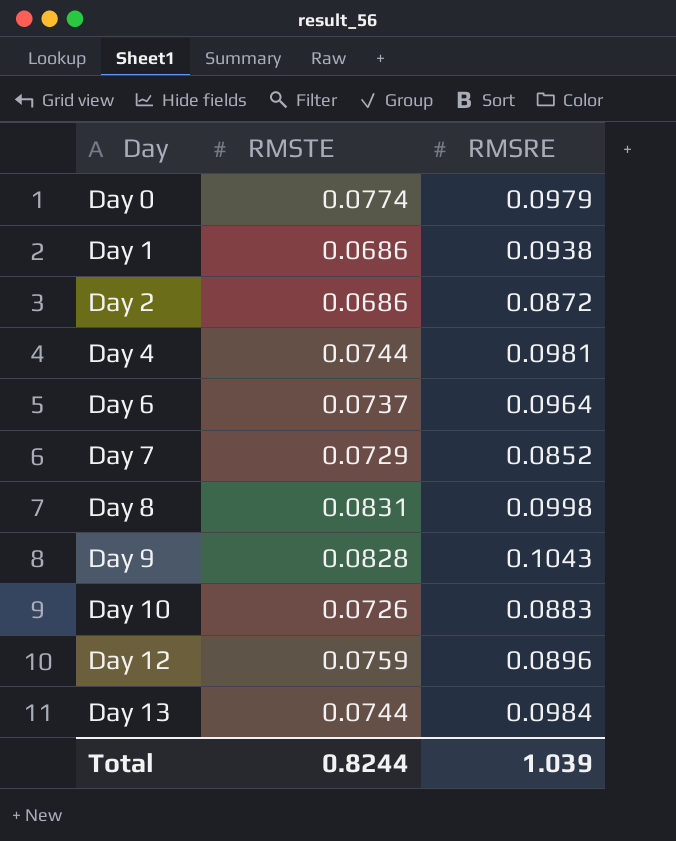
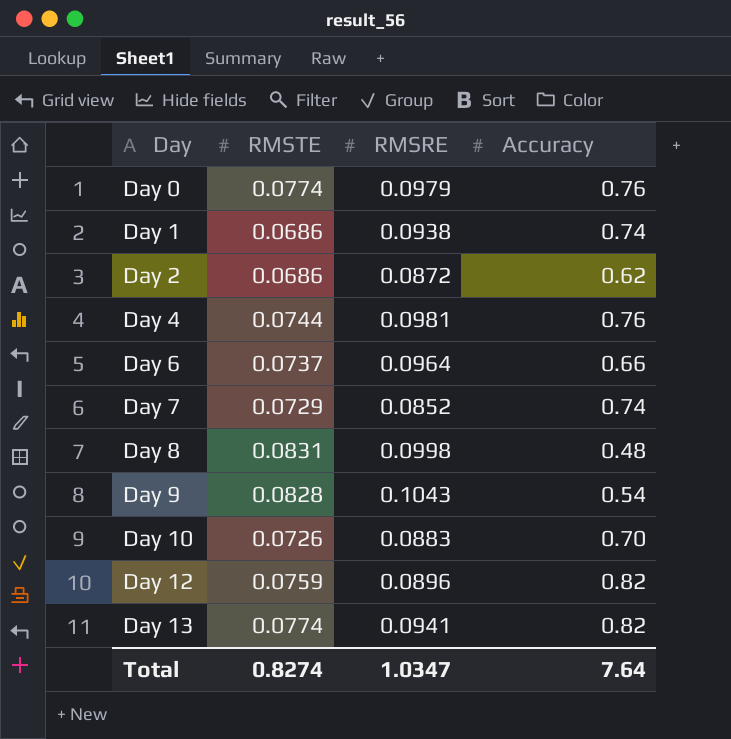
column Accuracy | position: none -> 4
Day 13 | RMSTE: 0.0744 -> 0.0774
Day 13 | RMSRE: 0.0984 -> 0.0941
Total | RMSTE: 0.8244 -> 0.8274
Total | RMSRE: 1.039 -> 1.0347

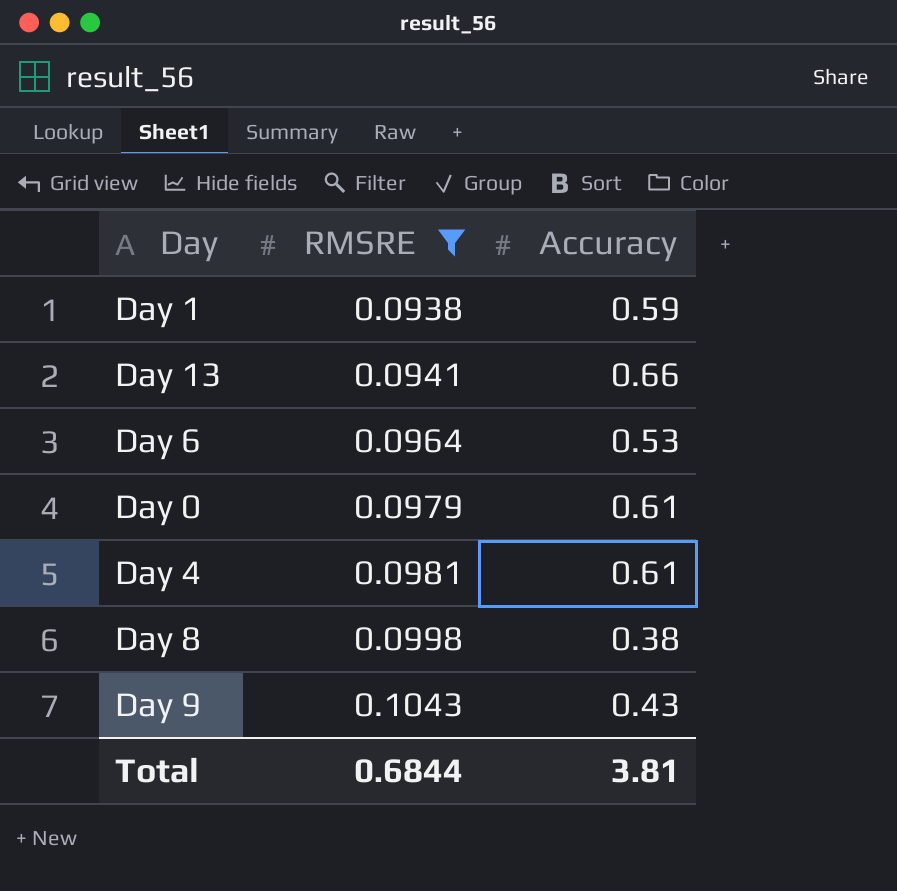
filter: none -> RMSRE >= 0.0938
row order: Day ascending -> RMSRE ascending
column RMSTE | position: 2 -> none
Day 1 | Accuracy: 0.74 -> 0.59
Day 13 | Accuracy: 0.82 -> 0.66
Day 6 | Accuracy: 0.66 -> 0.53
Day 0 | Accuracy: 0.76 -> 0.61
Day 4 | Accuracy: 0.76 -> 0.61
Day 8 | Accuracy: 0.48 -> 0.38
Day 9 | Accuracy: 0.54 -> 0.43
Total | RMSRE: 1.0347 -> 0.6844
Total | Accuracy: 7.64 -> 3.81

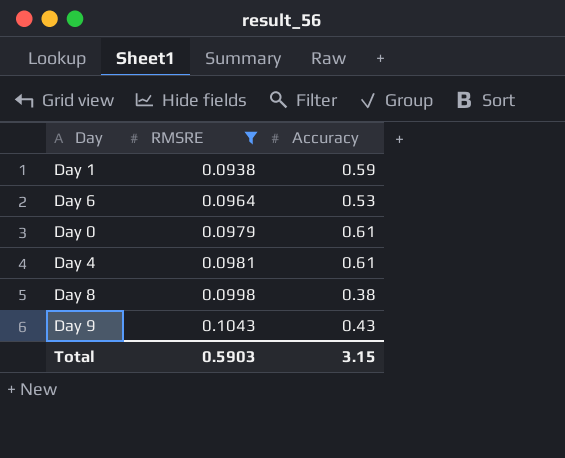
row Day 13: 0.0941 | 0.66 -> none
Total | RMSRE: 0.6844 -> 0.5903
Total | Accuracy: 3.81 -> 3.15

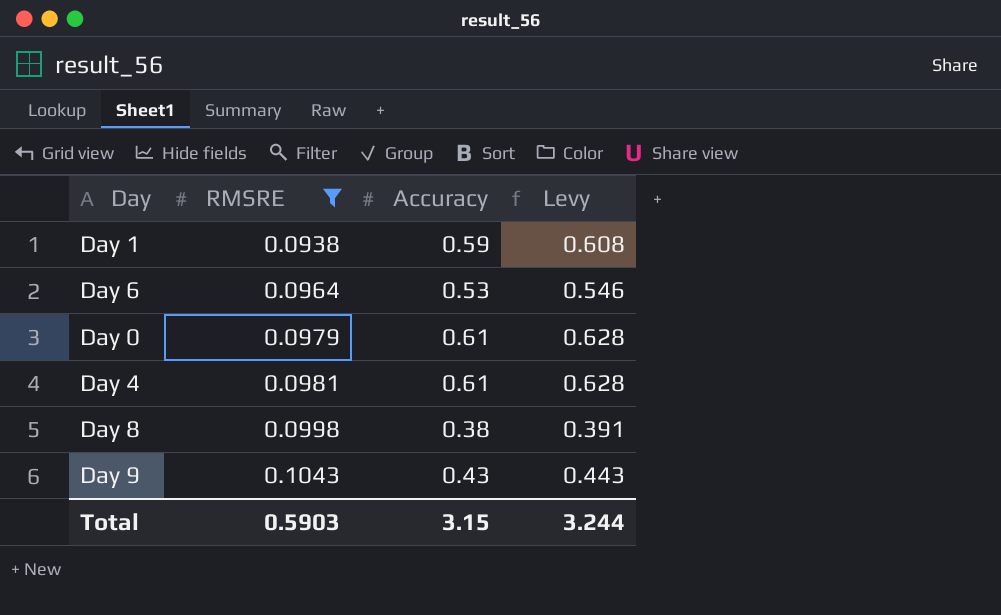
column Levy | formula: none -> [Accuracy] * 1.03

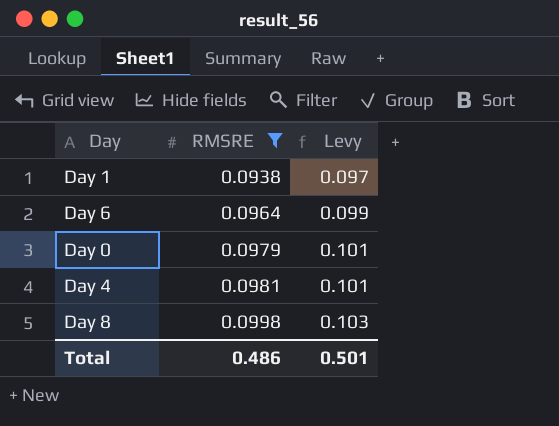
column Accuracy | position: 3 -> none
column Levy | formula: [Accuracy] * 1.03 -> [RMSRE] * 1.03
row Day 9: 0.1043 | 0.43 | 0.443 -> none
Total | RMSRE: 0.5903 -> 0.486
Total | Levy: 3.244 -> 0.501

